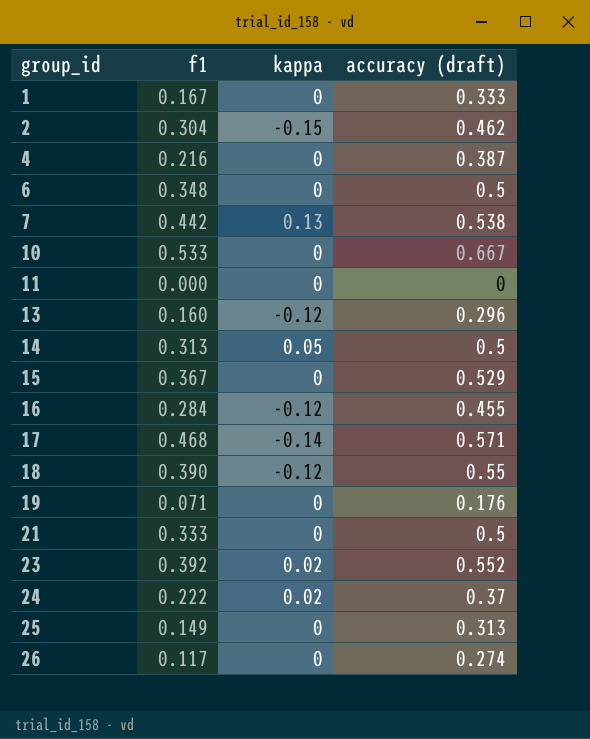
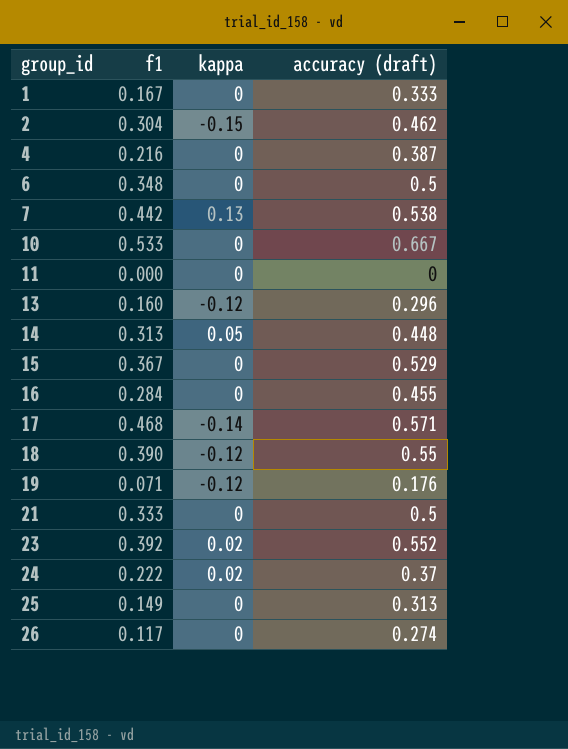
14 | accuracy (draft): 0.5 -> 0.448
16 | kappa: -0.12 -> 0
19 | kappa: 0 -> -0.12

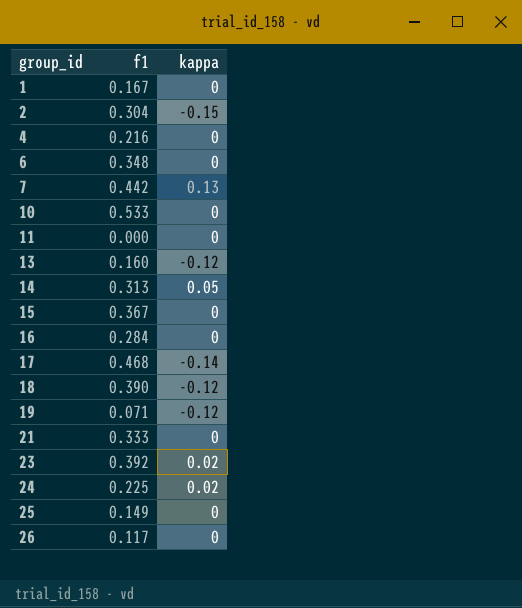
column accuracy (draft) | position: 4 -> none
24 | f1: 0.222 -> 0.225

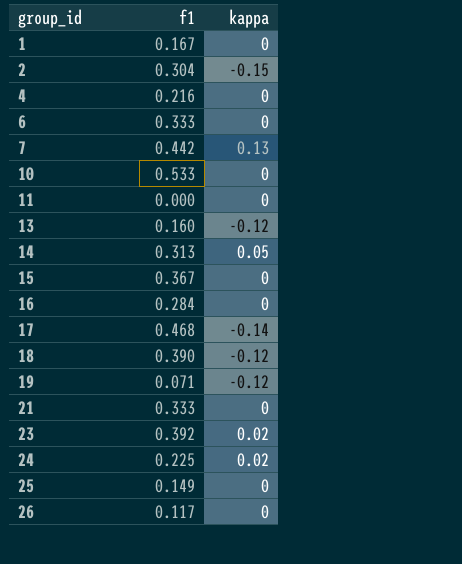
6 | f1: 0.348 -> 0.333

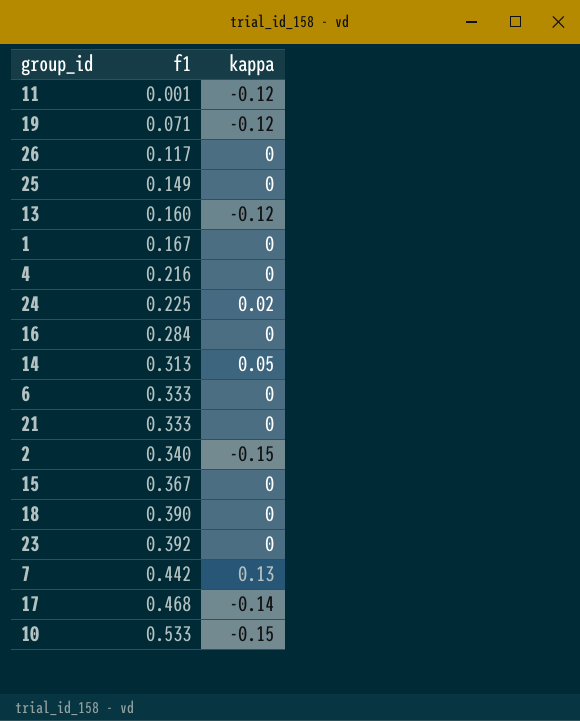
row order: group_id ascending -> f1 ascending
11 | f1: 0.000 -> 0.001
11 | kappa: 0 -> -0.12
2 | f1: 0.304 -> 0.340
18 | kappa: -0.12 -> 0
23 | kappa: 0.02 -> 0
10 | kappa: 0 -> -0.15

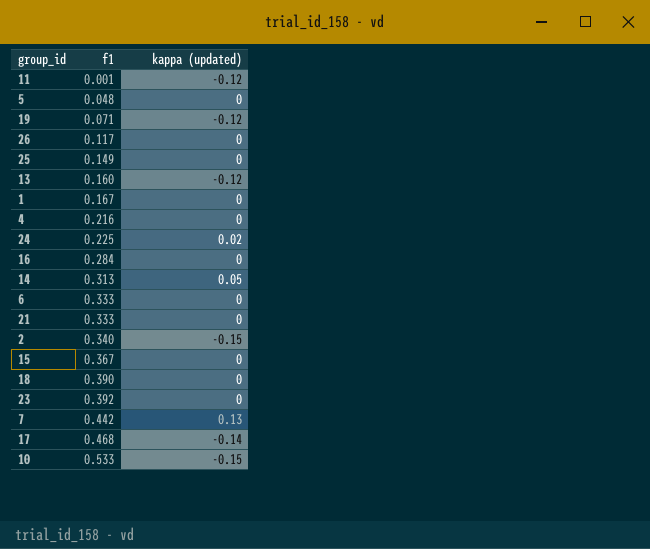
column name: kappa -> kappa (updated)
row 5: none -> 0.048 | 0

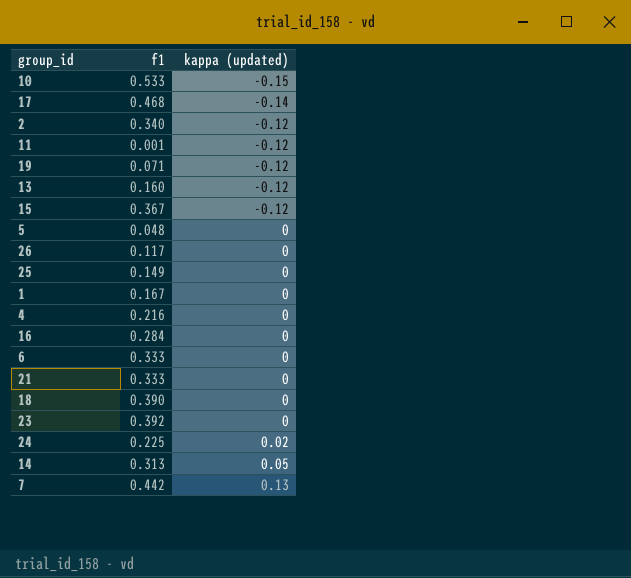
row order: f1 ascending -> kappa (updated) ascending
2 | kappa (updated): -0.15 -> -0.12
15 | kappa (updated): 0 -> -0.12

